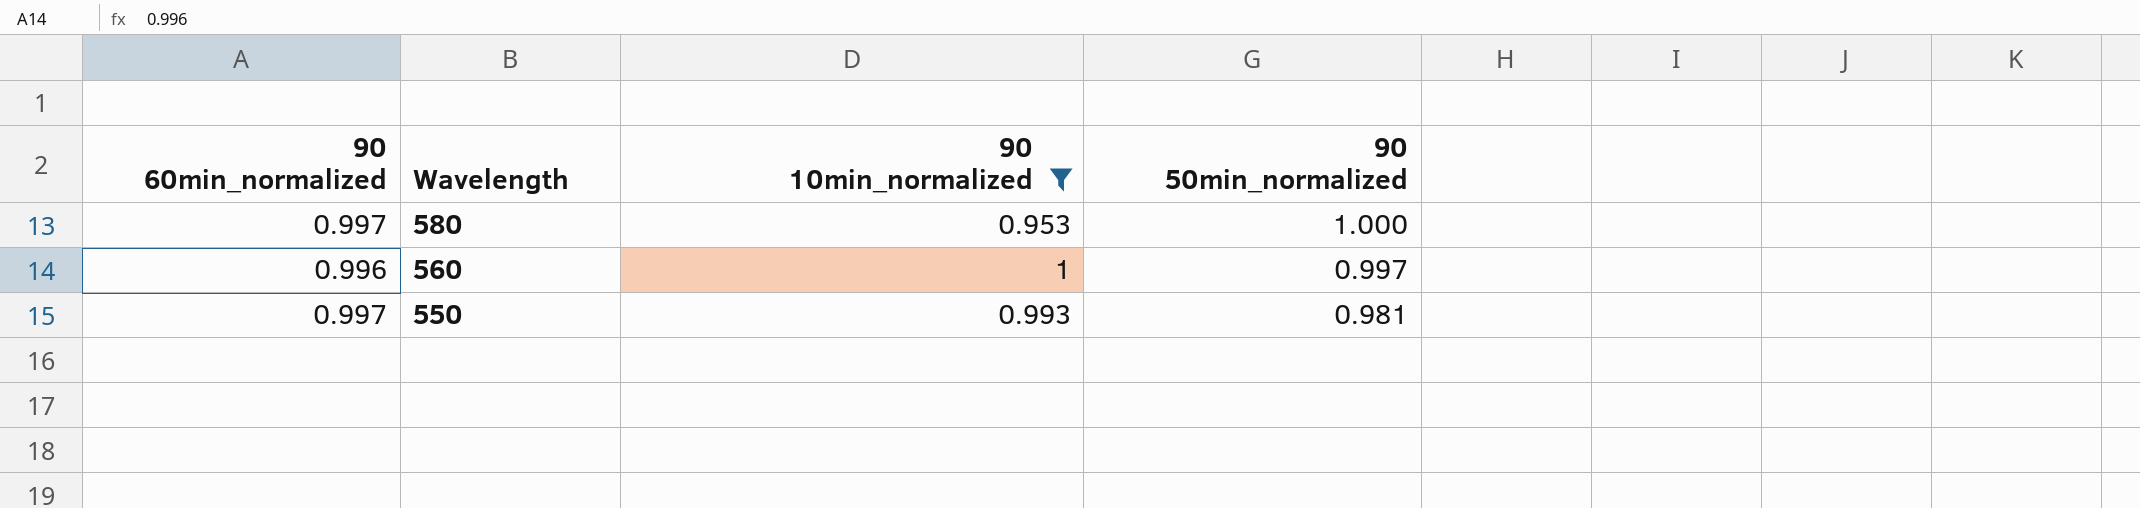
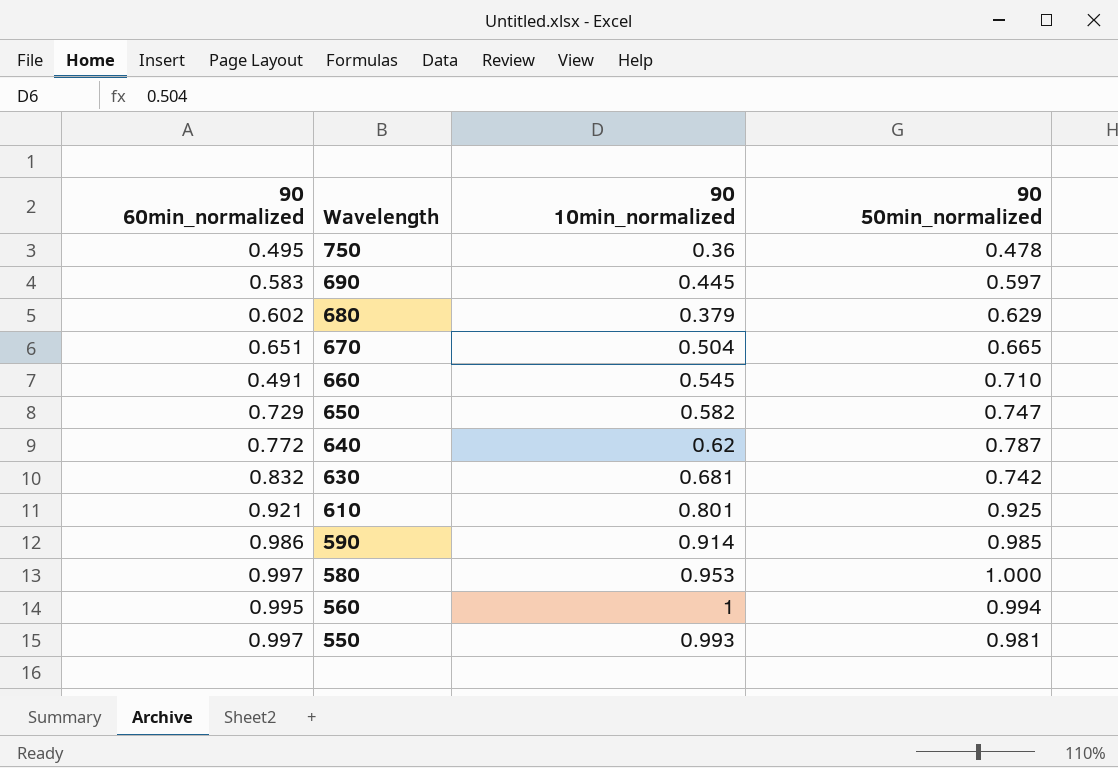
filter: 90 10min_normalized >= 0.953 -> none
560 | 90 60min_normalized: 0.996 -> 0.995
560 | 90 50min_normalized: 0.997 -> 0.994

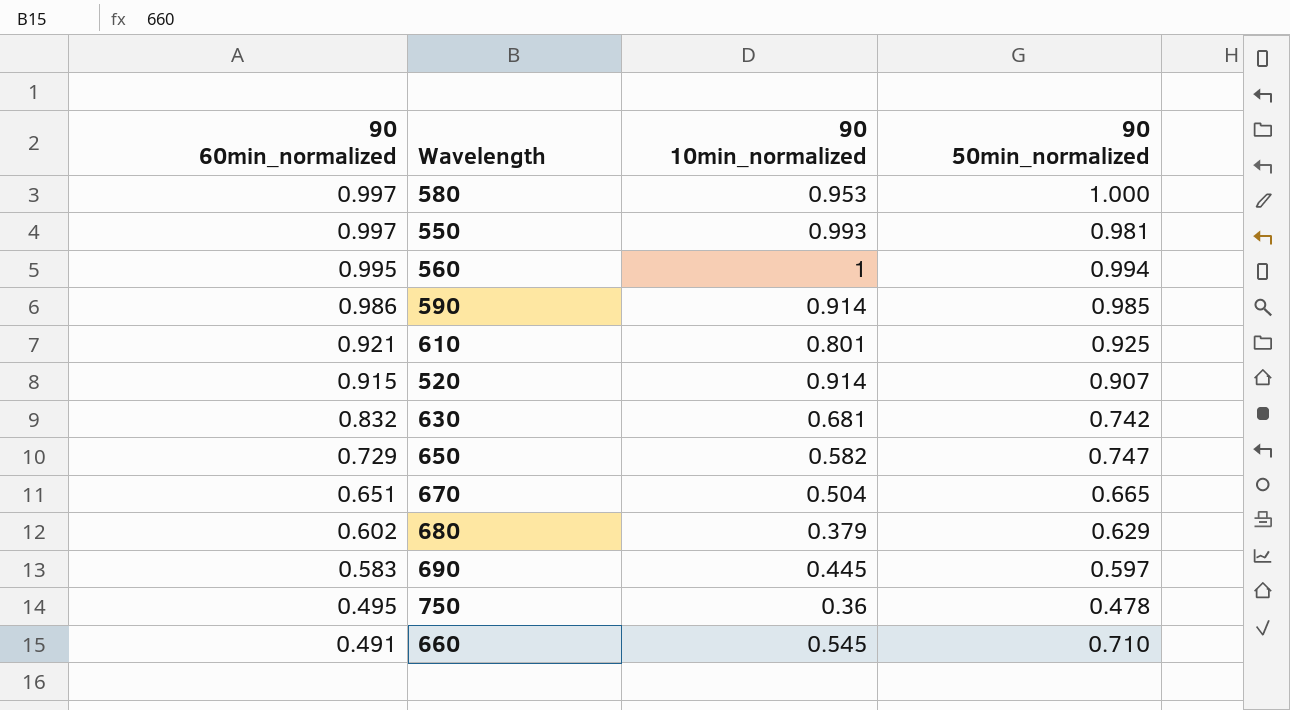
row order: Wavelength descending -> 90 60min_normalized descending
row 640: 0.772 | 0.62 | 0.787 -> none
row 520: none -> 0.915 | 0.914 | 0.907

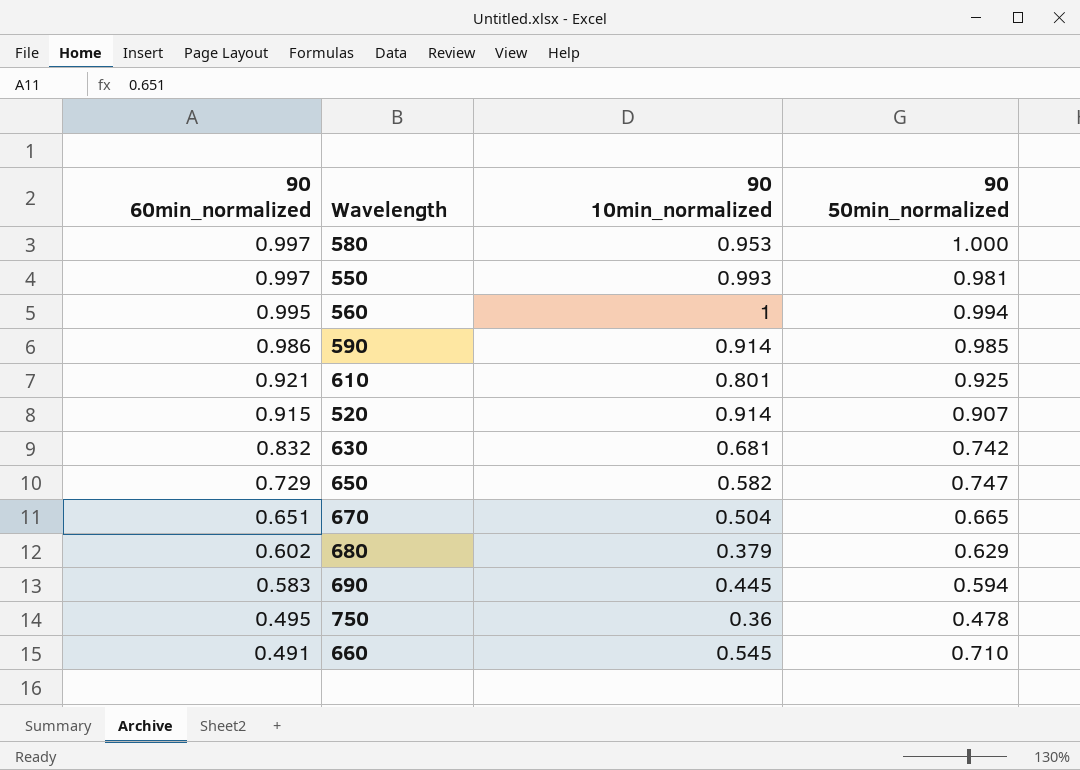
690 | 90 50min_normalized: 0.597 -> 0.594

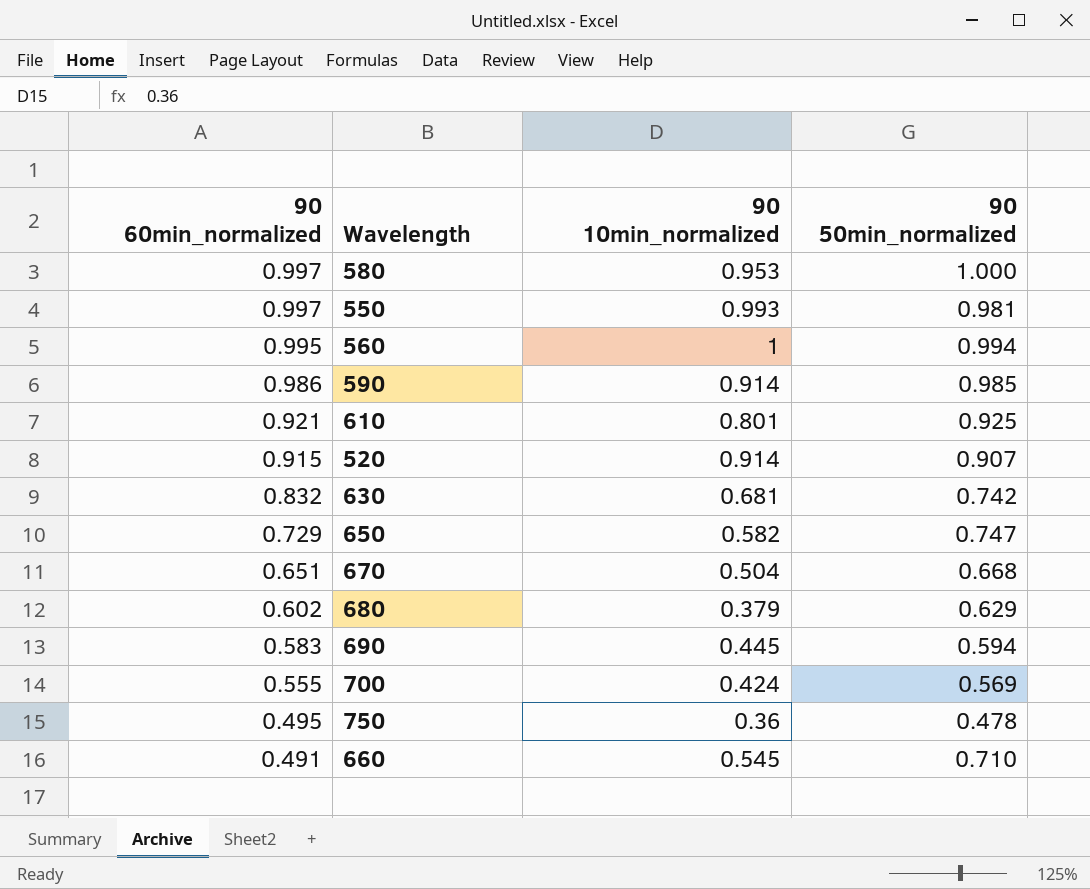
670 | 90 50min_normalized: 0.665 -> 0.668
row 700: none -> 0.555 | 0.424 | 0.569

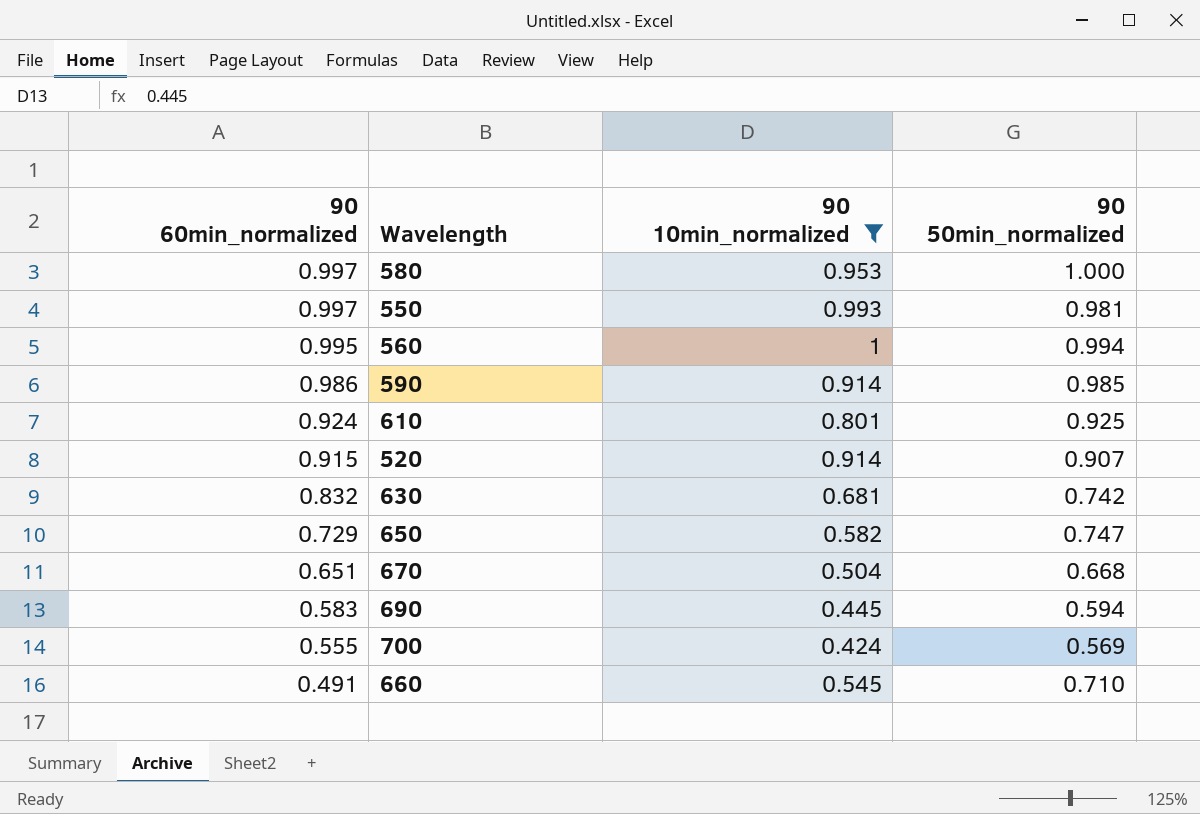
filter: none -> 90 10min_normalized >= 0.424
610 | 90 60min_normalized: 0.921 -> 0.924

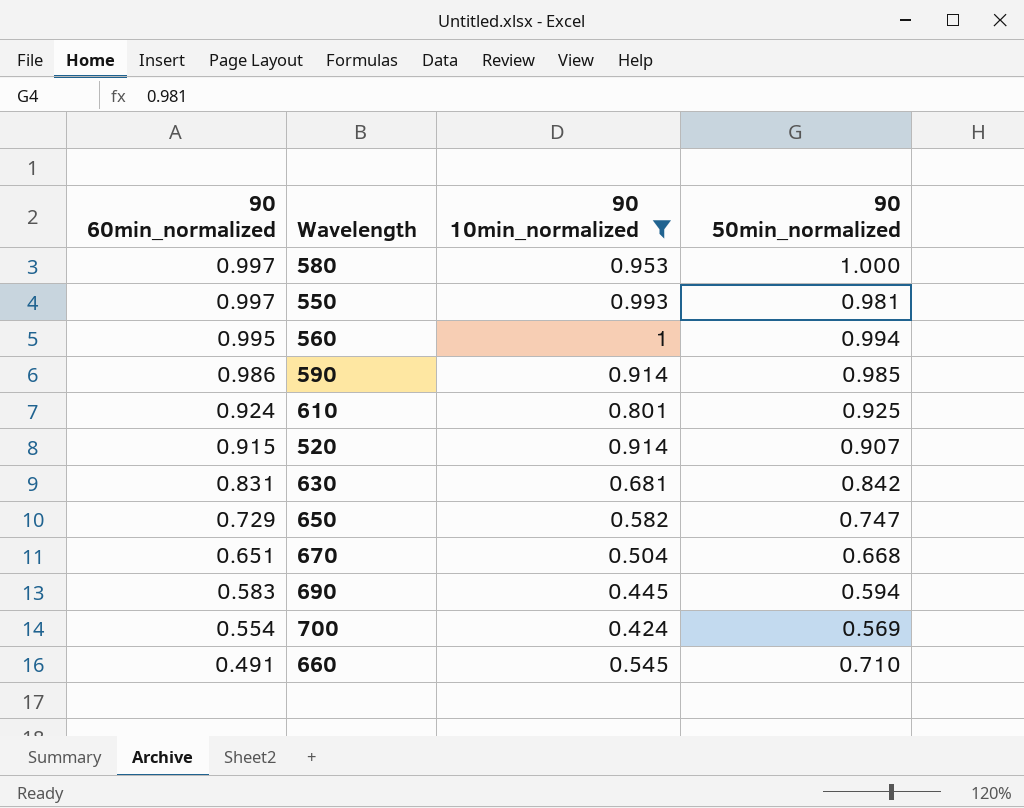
630 | 90 60min_normalized: 0.832 -> 0.831
630 | 90 50min_normalized: 0.742 -> 0.842
700 | 90 60min_normalized: 0.555 -> 0.554

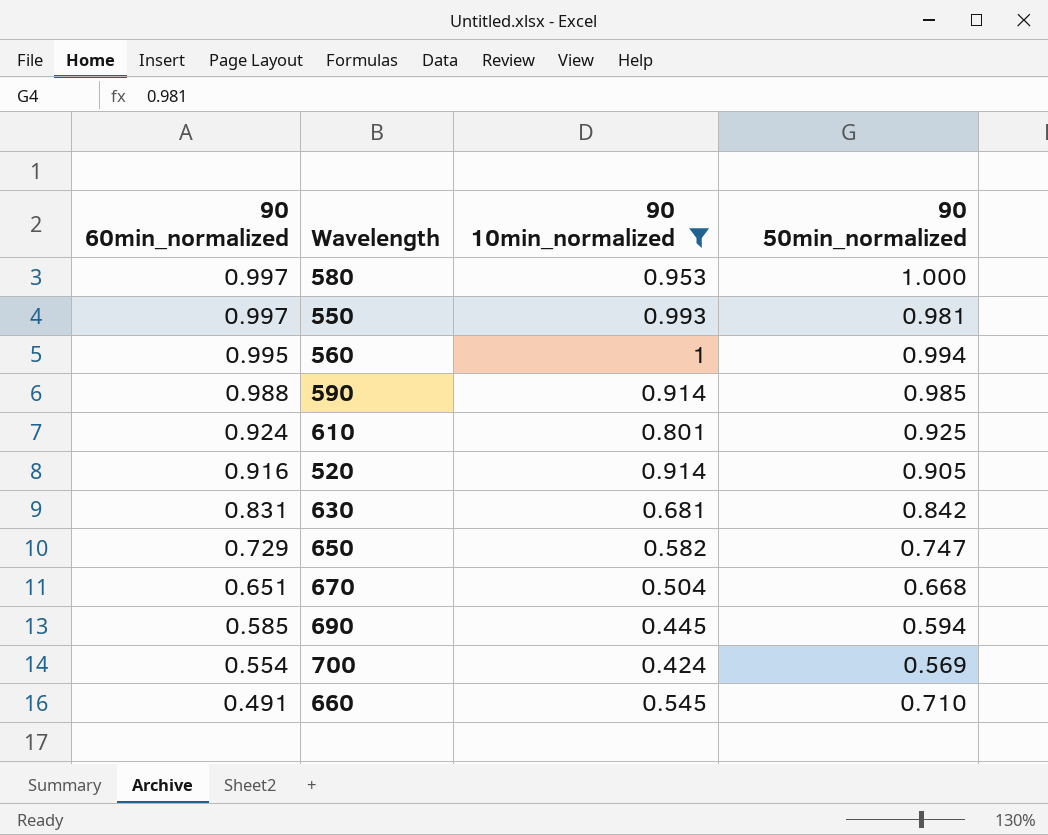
590 | 90 60min_normalized: 0.986 -> 0.988
520 | 90 60min_normalized: 0.915 -> 0.916
520 | 90 50min_normalized: 0.907 -> 0.905
690 | 90 60min_normalized: 0.583 -> 0.585

